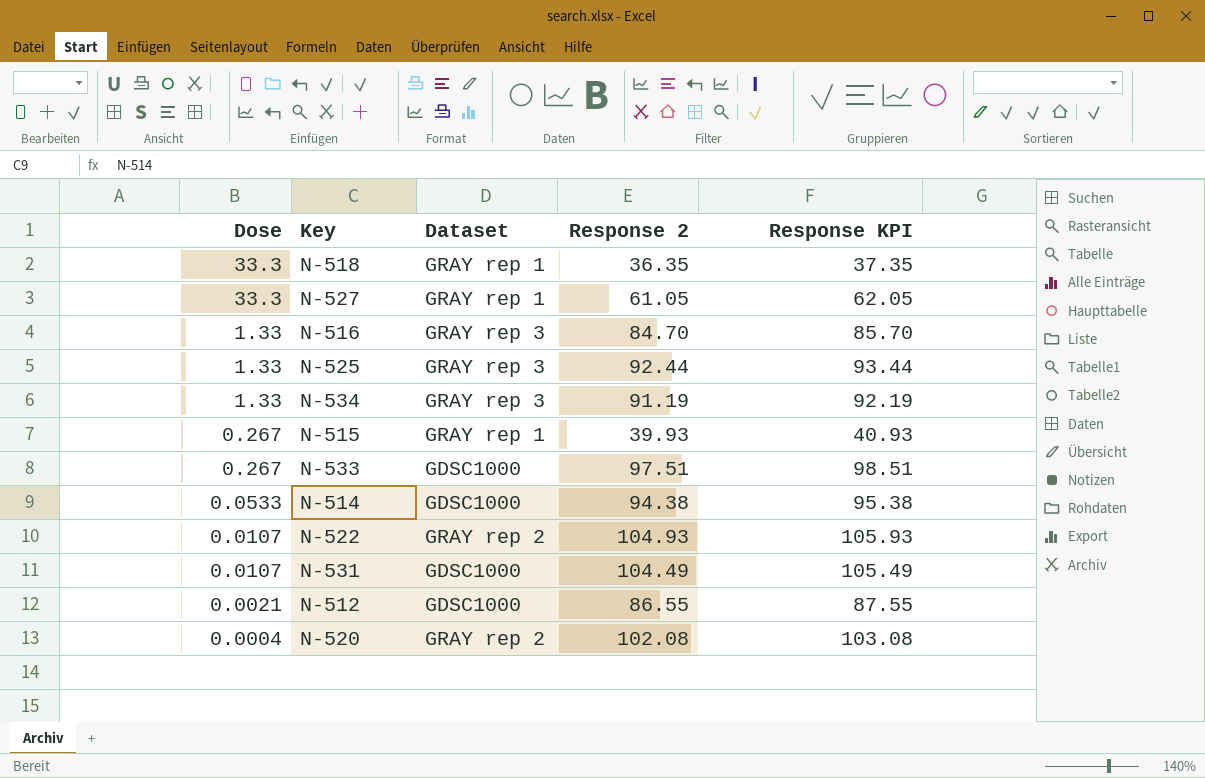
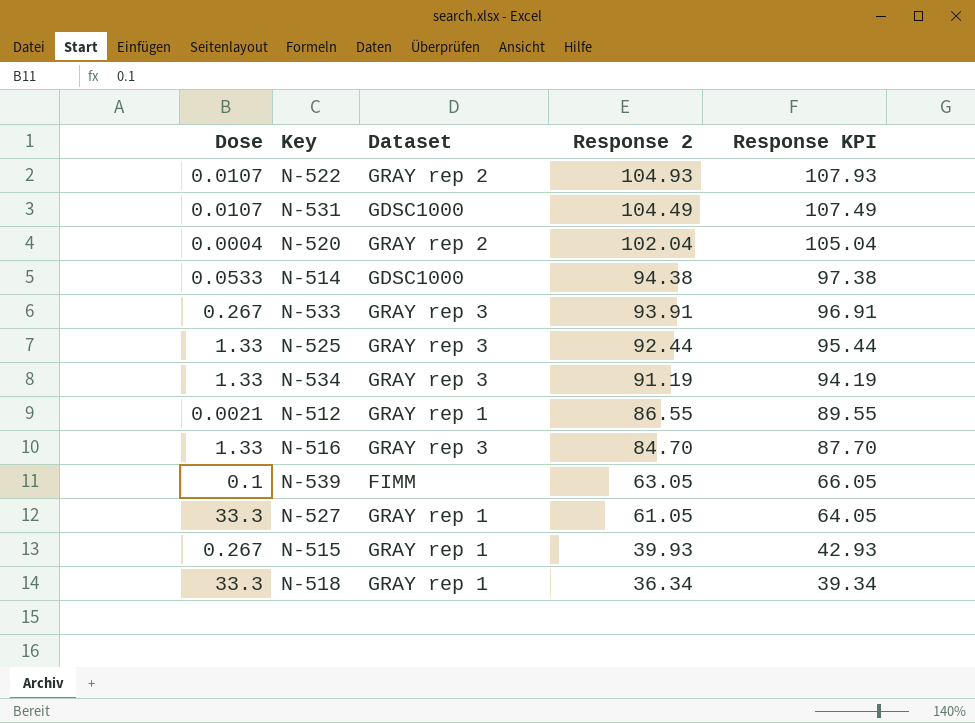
row order: Dose descending -> Response 2 descending
column Response KPI | formula: [Response 2] + 1 -> [Response 2] + 3
N-520 | Response 2: 102.08 -> 102.04
N-533 | Dataset: GDSC1000 -> GRAY rep 3
N-533 | Response 2: 97.51 -> 93.91
N-512 | Dataset: GDSC1000 -> GRAY rep 1
row N-539: none -> 0.1 | FIMM | 63.05 | 66.05
N-518 | Response 2: 36.35 -> 36.34

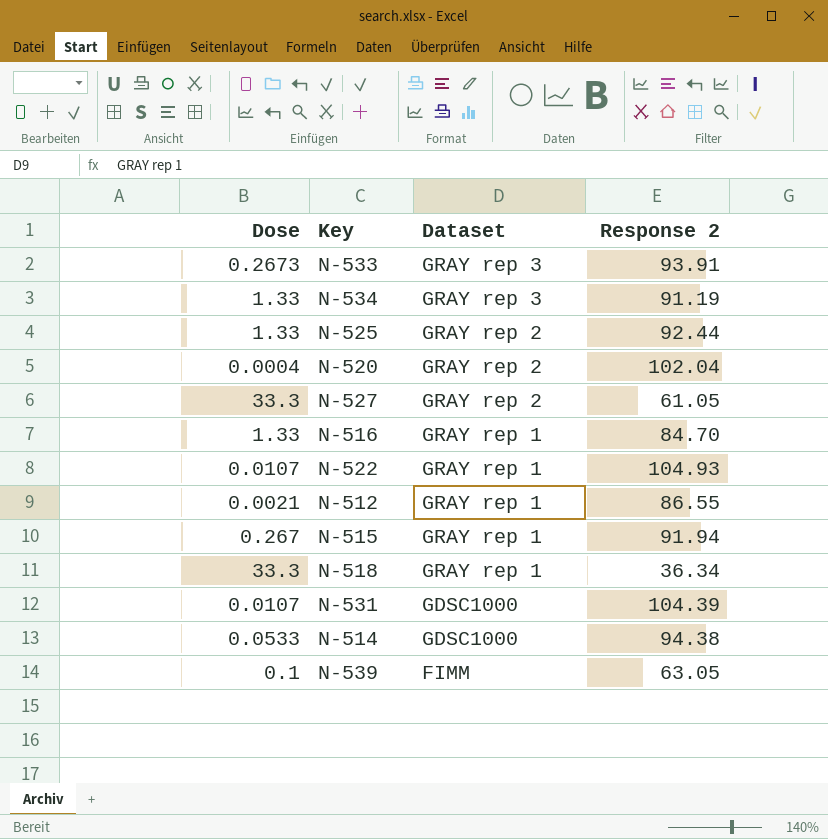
row order: Response 2 descending -> Dataset descending
column Response KPI | formula: [Response 2] + 3 -> none
N-533 | Dose: 0.267 -> 0.2673
N-525 | Dataset: GRAY rep 3 -> GRAY rep 2
N-527 | Dataset: GRAY rep 1 -> GRAY rep 2
N-516 | Dataset: GRAY rep 3 -> GRAY rep 1
N-522 | Dataset: GRAY rep 2 -> GRAY rep 1
N-515 | Response 2: 39.93 -> 91.94
N-531 | Response 2: 104.49 -> 104.39

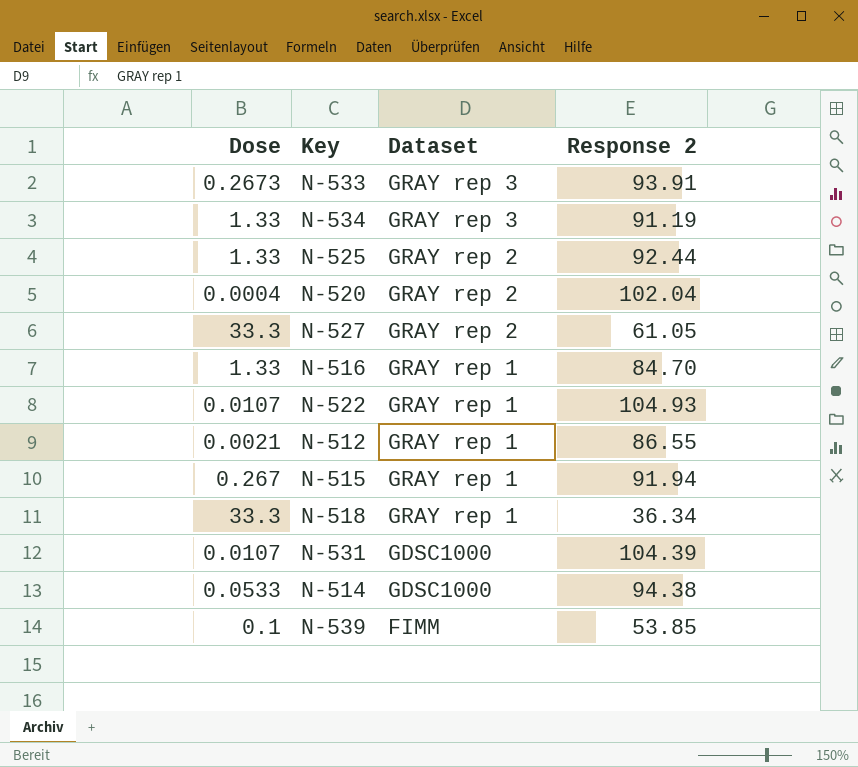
N-539 | Response 2: 63.05 -> 53.85

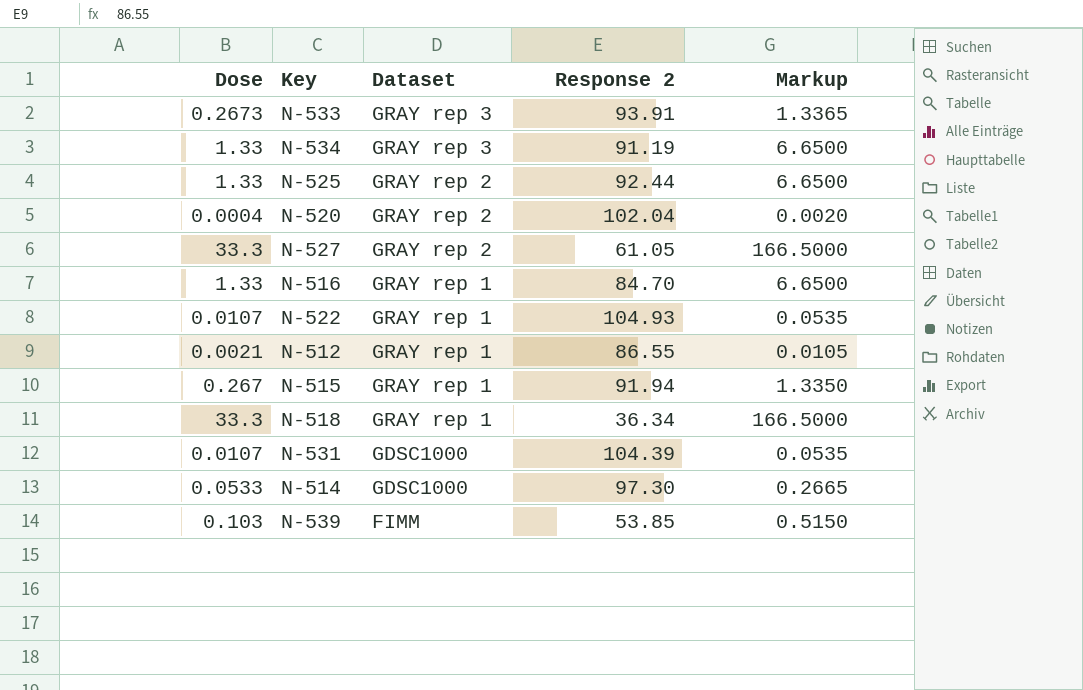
column Markup | formula: none -> [Dose] * 5
N-514 | Response 2: 94.38 -> 97.30
N-539 | Dose: 0.1 -> 0.103

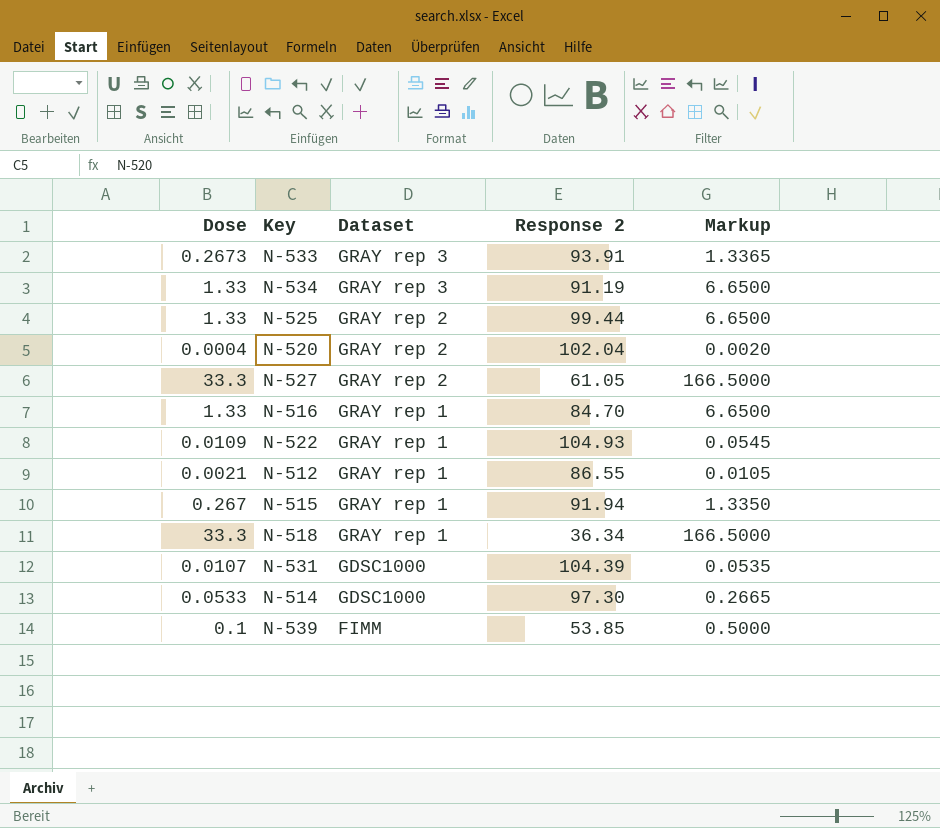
N-525 | Response 2: 92.44 -> 99.44
N-522 | Dose: 0.0107 -> 0.0109
N-522 | Markup: 0.0535 -> 0.0545
N-539 | Dose: 0.103 -> 0.1
N-539 | Markup: 0.5150 -> 0.5000

